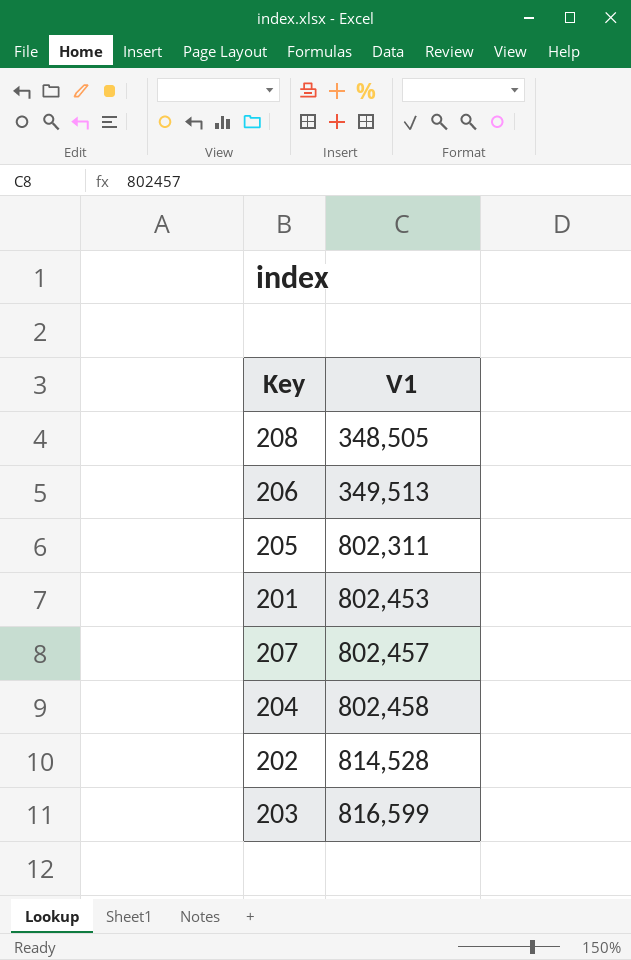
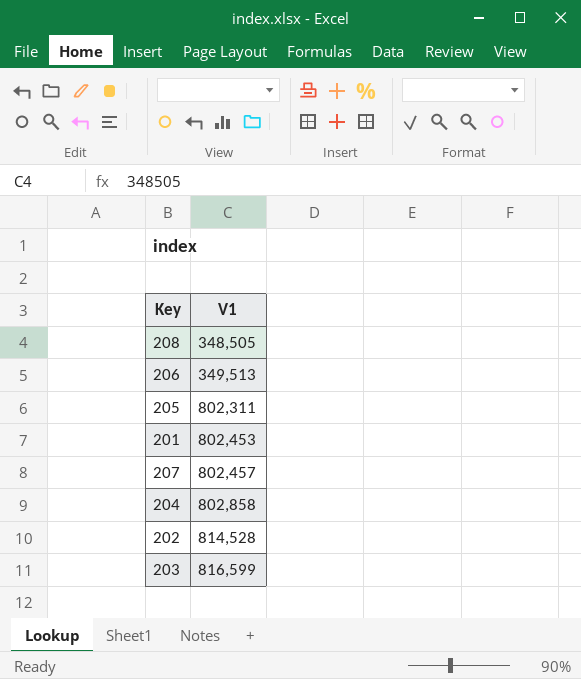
204 | V1: 802,458 -> 802,858

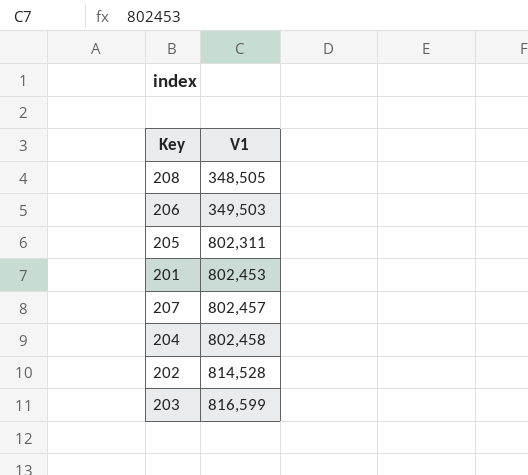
206 | V1: 349,513 -> 349,503
204 | V1: 802,858 -> 802,458

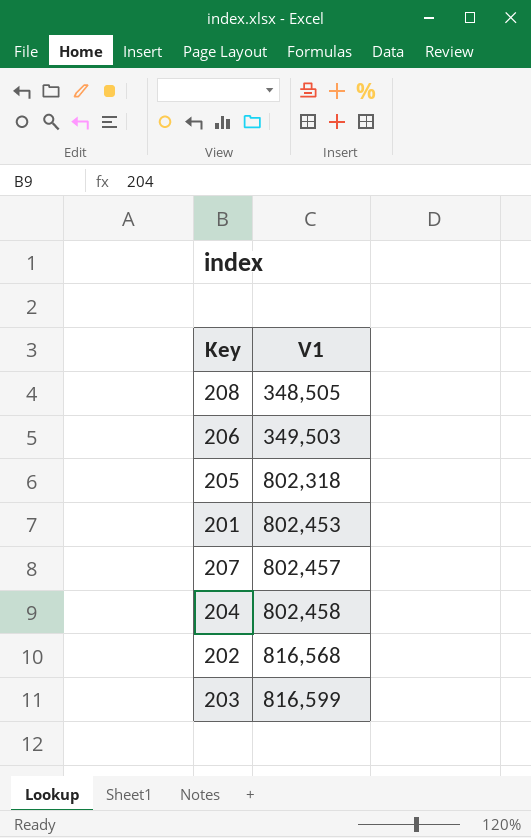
205 | V1: 802,311 -> 802,318
202 | V1: 814,528 -> 816,568

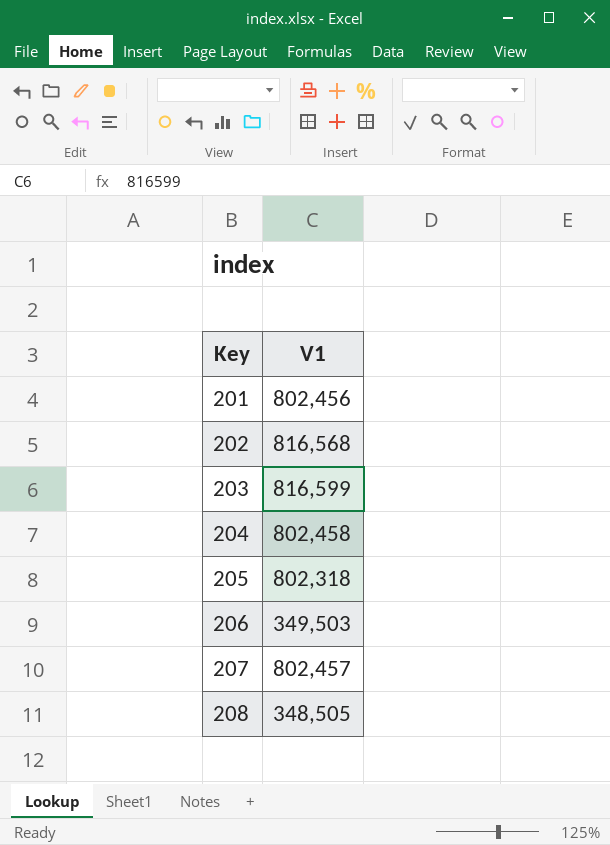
row order: V1 ascending -> Key ascending
201 | V1: 802,453 -> 802,456

